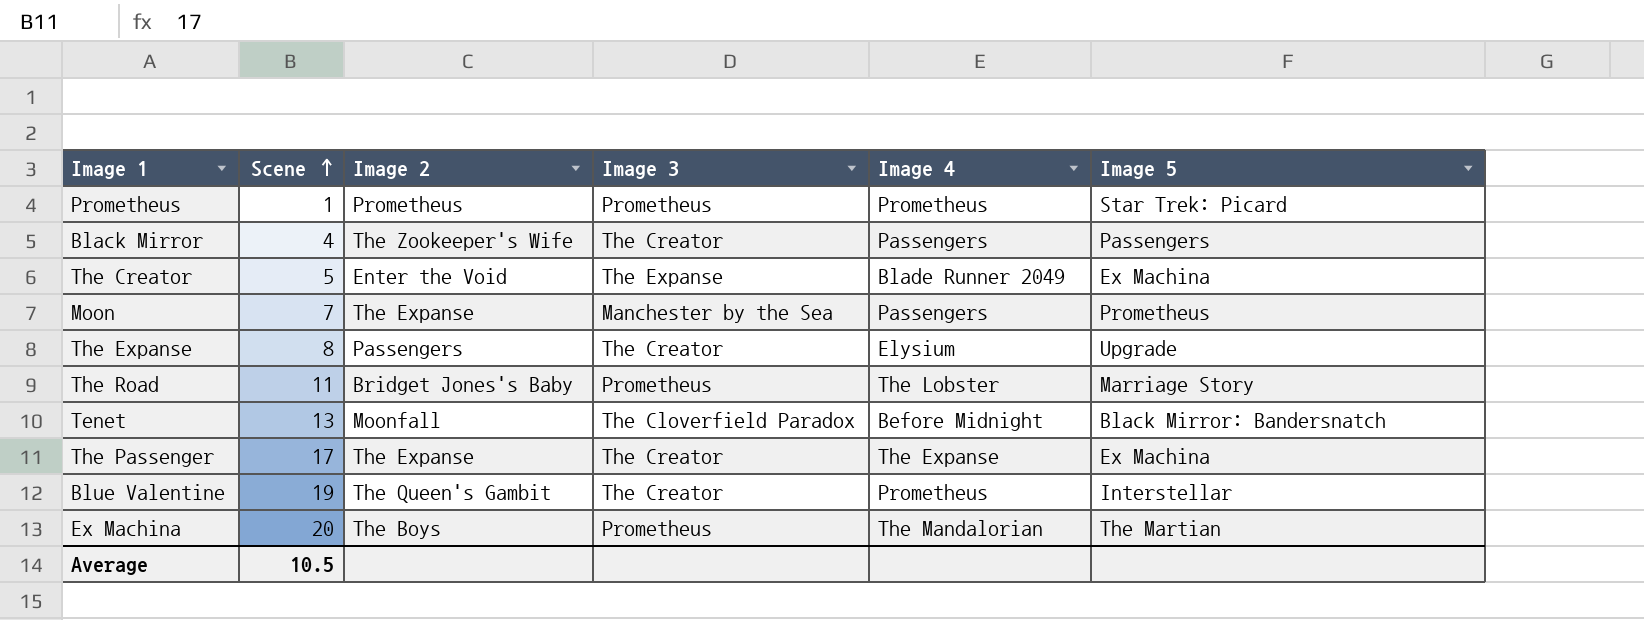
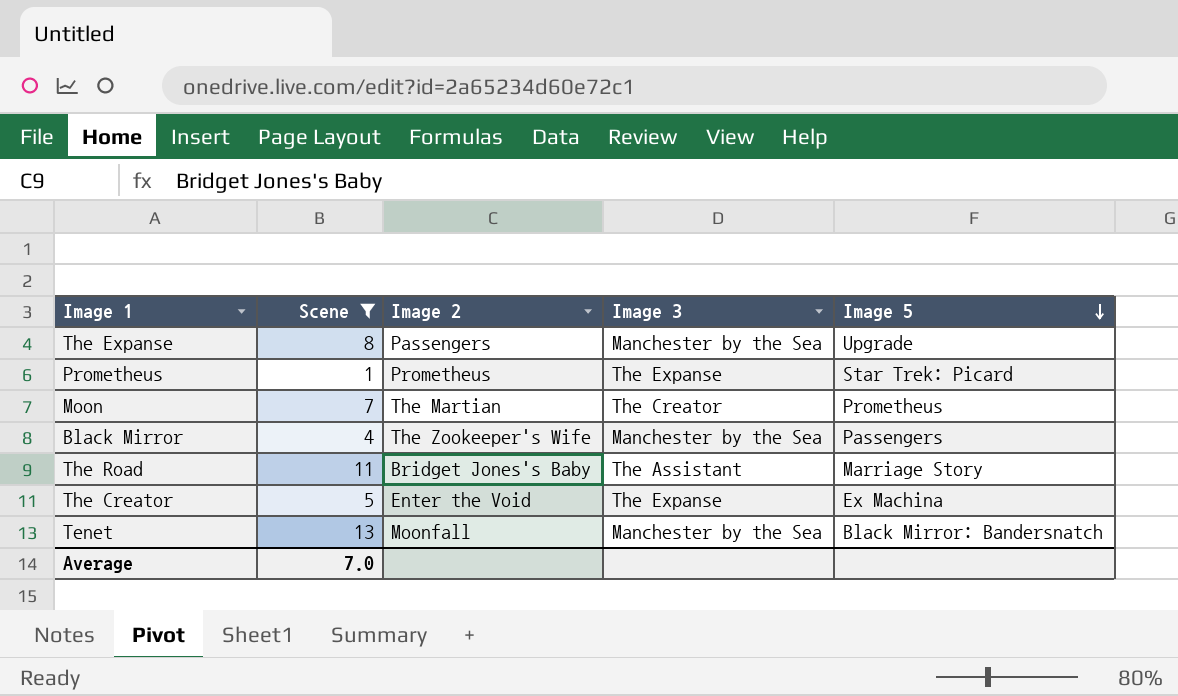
filter: none -> Scene <= 13
row order: Scene ascending -> Image 5 descending
column Image 4 | position: 5 -> none
The Expanse | Image 3: The Creator -> Manchester by the Sea
Prometheus | Image 3: Prometheus -> The Expanse
Moon | Image 2: The Expanse -> The Martian
Moon | Image 3: Manchester by the Sea -> The Creator
Black Mirror | Image 3: The Creator -> Manchester by the Sea
The Road | Image 3: Prometheus -> The Assistant
Tenet | Image 3: The Cloverfield Paradox -> Manchester by the Sea
Average | Scene: 10.5 -> 7.0

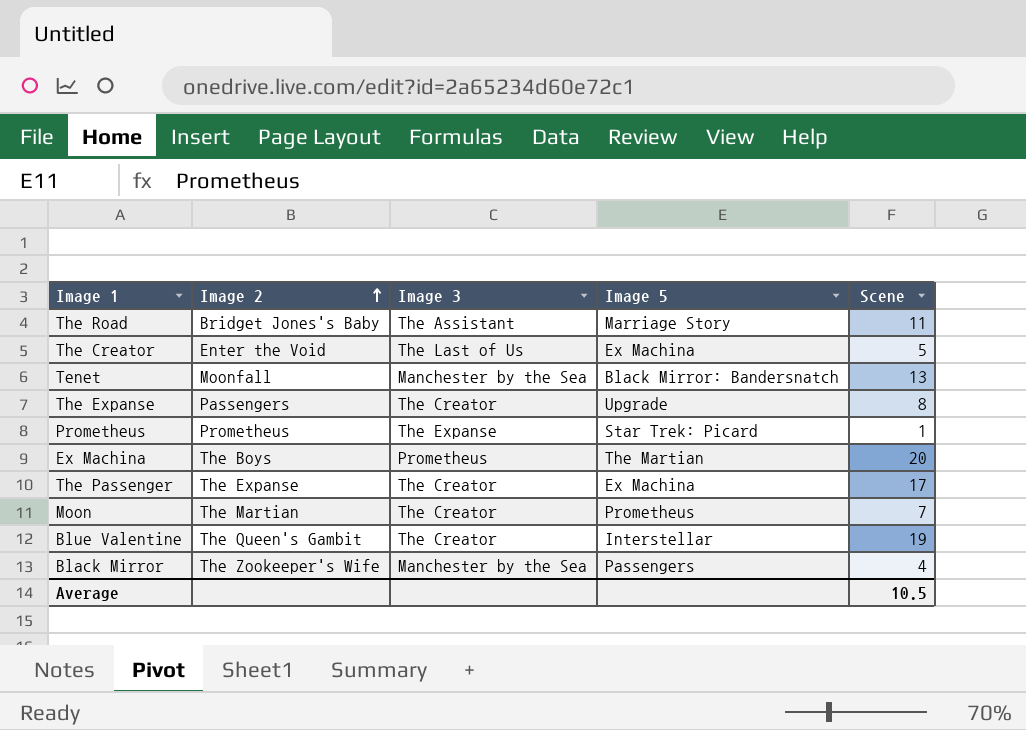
filter: Scene <= 13 -> none
row order: Image 5 descending -> Image 2 ascending
column Scene | position: 2 -> 5
The Creator | Image 3: The Expanse -> The Last of Us
The Expanse | Image 3: Manchester by the Sea -> The Creator
Average | Scene: 7.0 -> 10.5

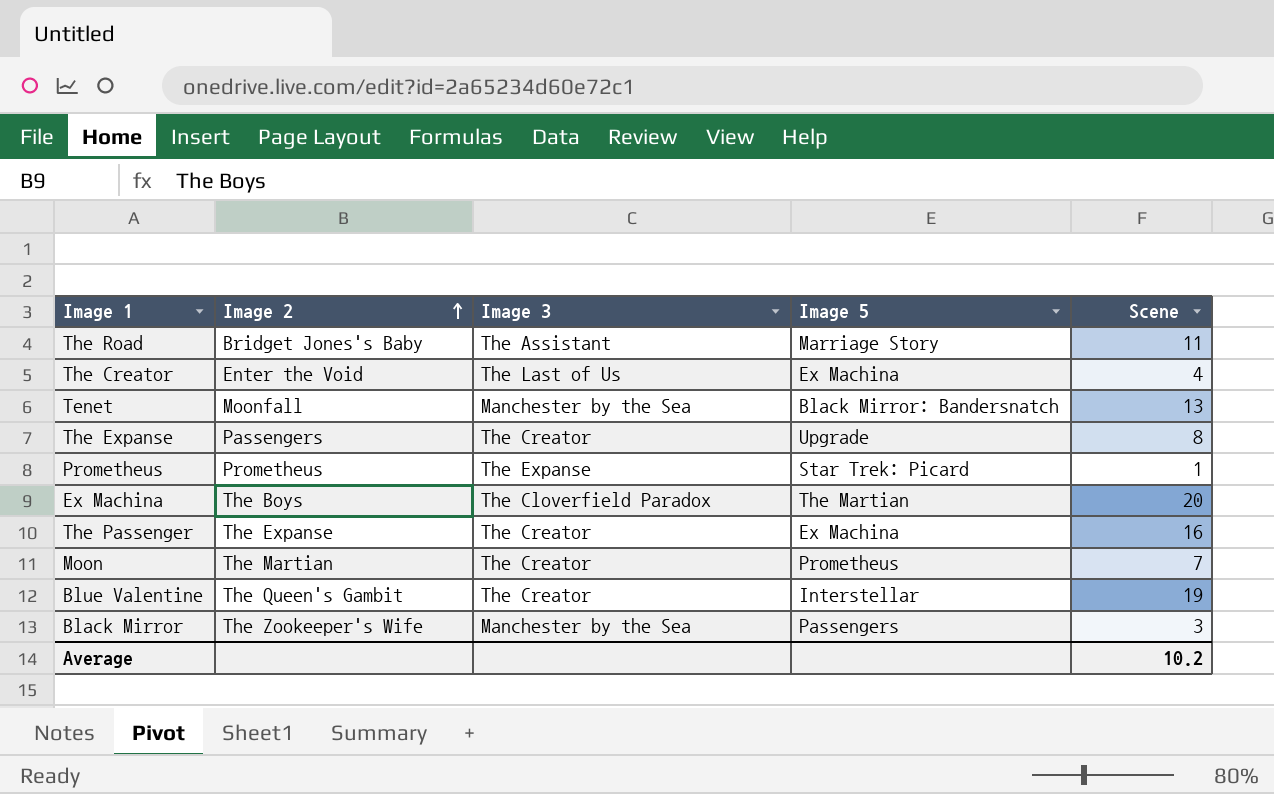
The Creator | Scene: 5 -> 4
Ex Machina | Image 3: Prometheus -> The Cloverfield Paradox
The Passenger | Scene: 17 -> 16
Black Mirror | Scene: 4 -> 3
Average | Scene: 10.5 -> 10.2

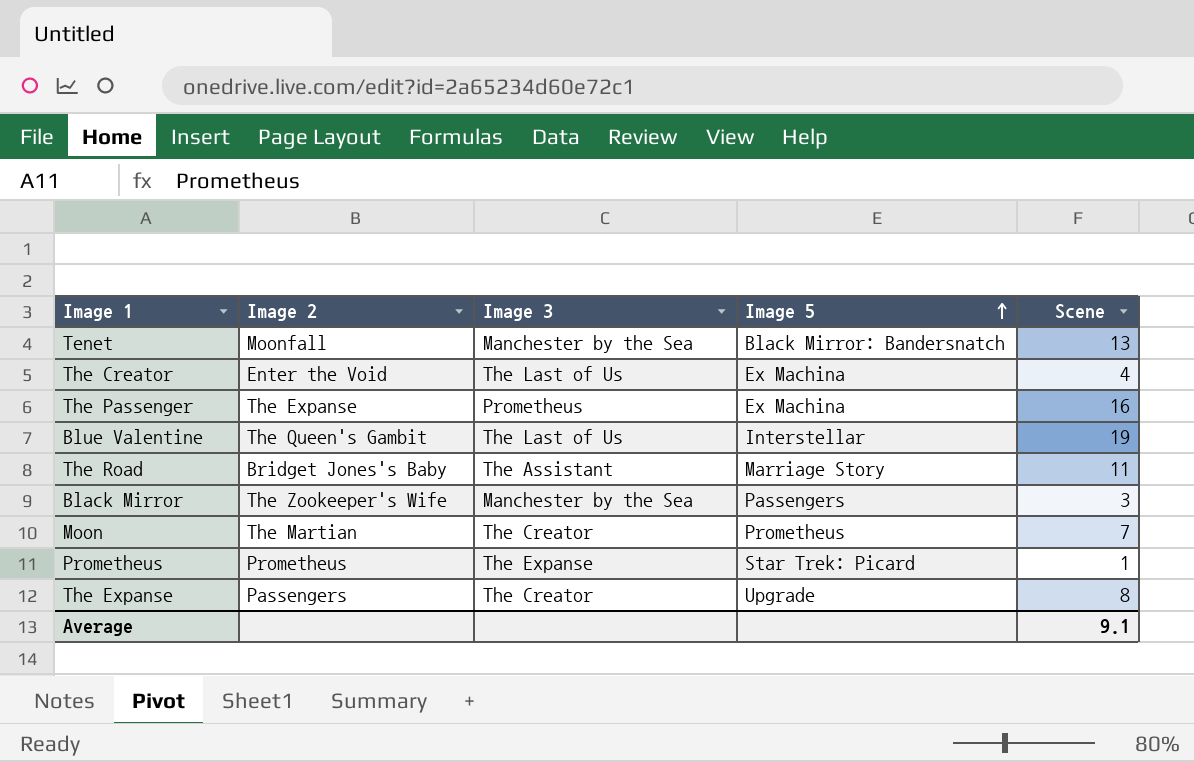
row order: Image 2 ascending -> Image 5 ascending
row Ex Machina: The Boys | The Cloverfield Paradox | The Martian | 20 -> none
The Passenger | Image 3: The Creator -> Prometheus
Blue Valentine | Image 3: The Creator -> The Last of Us
Average | Scene: 10.2 -> 9.1

